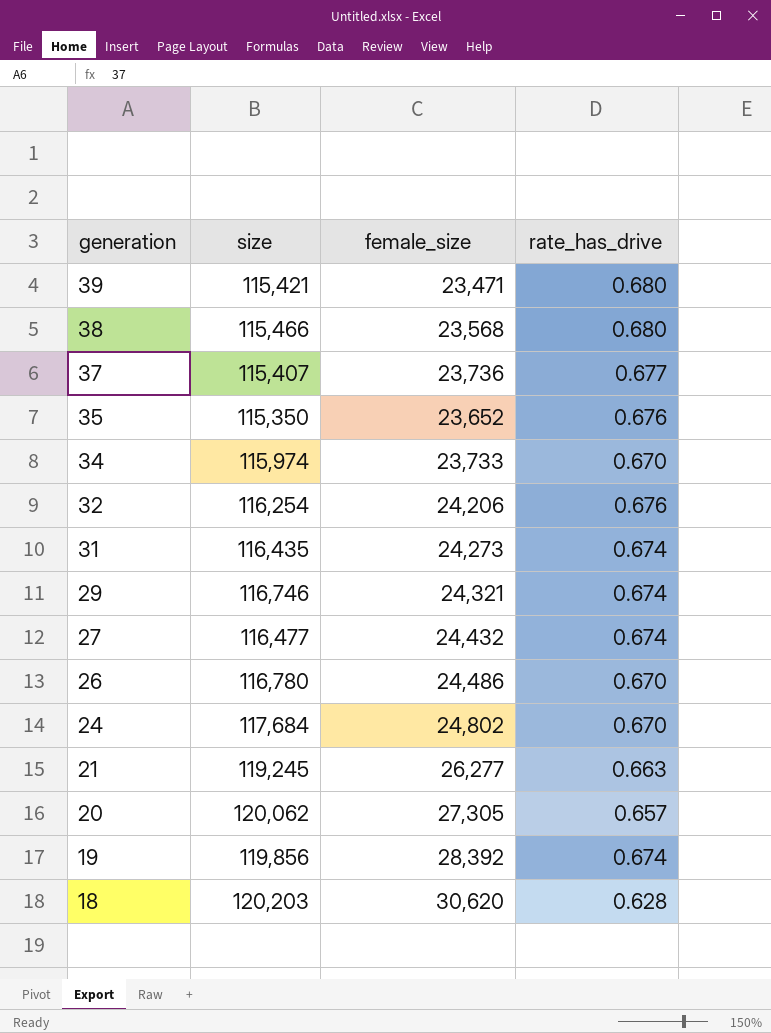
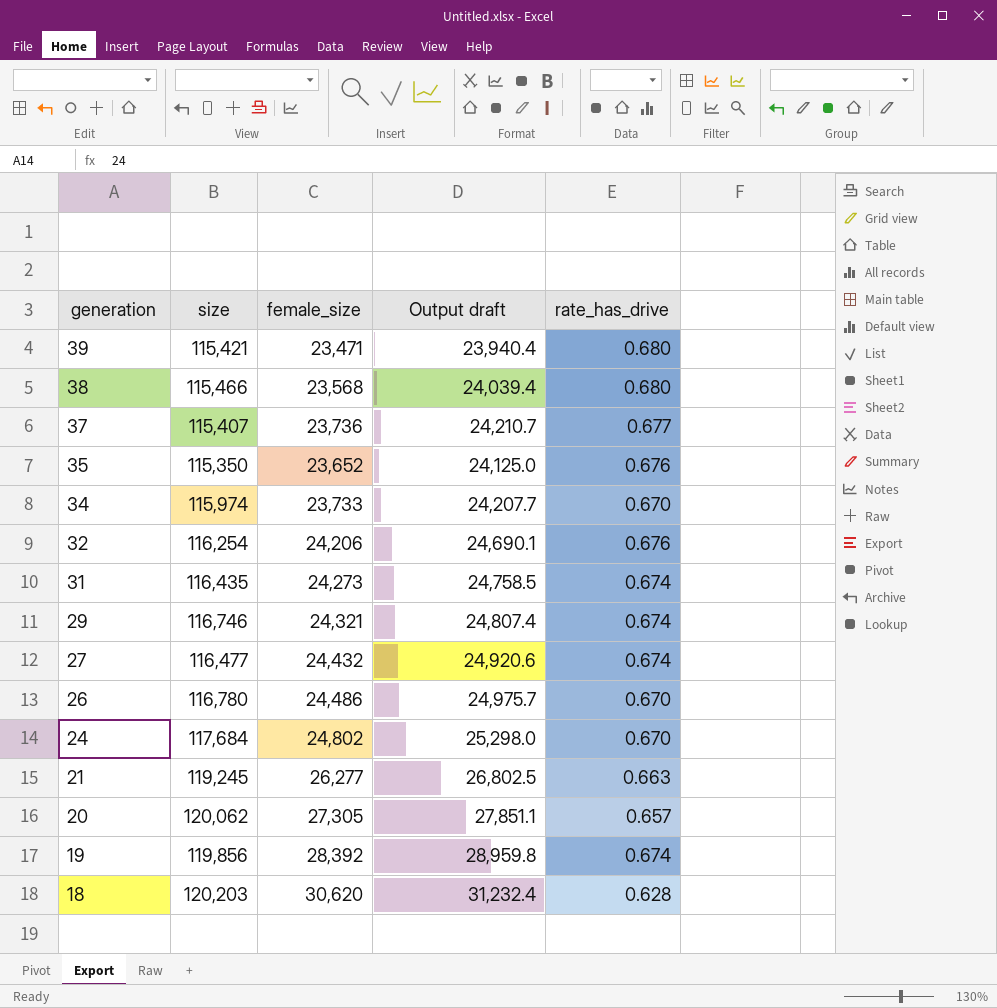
column Output draft | formula: none -> [female_size] * 1.02

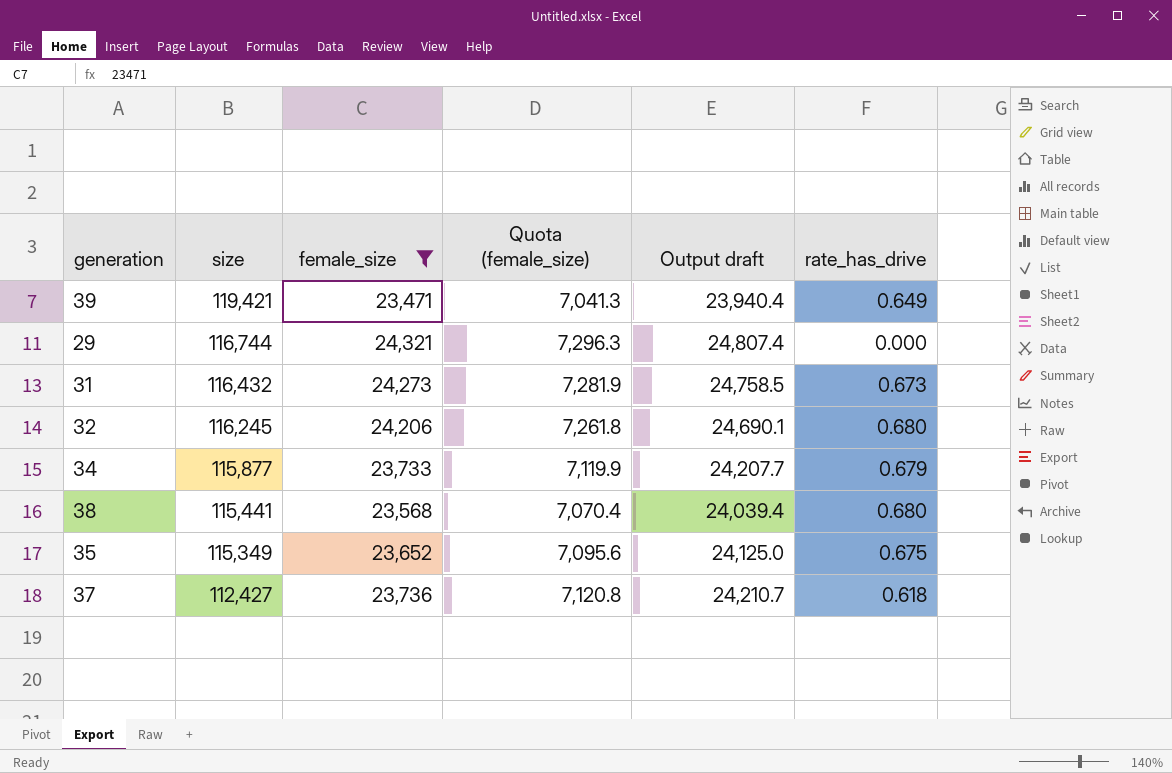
filter: none -> female_size <= 24,321
row order: generation descending -> size descending
column Quota (female_size) | formula: none -> [female_size] * 0.3
39 | size: 115,421 -> 119,421
39 | rate_has_drive: 0.680 -> 0.649
29 | size: 116,746 -> 116,744
29 | rate_has_drive: 0.674 -> 0.000
31 | size: 116,435 -> 116,432
31 | rate_has_drive: 0.674 -> 0.673
32 | size: 116,254 -> 116,245
32 | rate_has_drive: 0.676 -> 0.680
34 | size: 115,974 -> 115,877
34 | rate_has_drive: 0.670 -> 0.679
38 | size: 115,466 -> 115,441
35 | size: 115,350 -> 115,349
35 | rate_has_drive: 0.676 -> 0.675
37 | size: 115,407 -> 112,427
37 | rate_has_drive: 0.677 -> 0.618

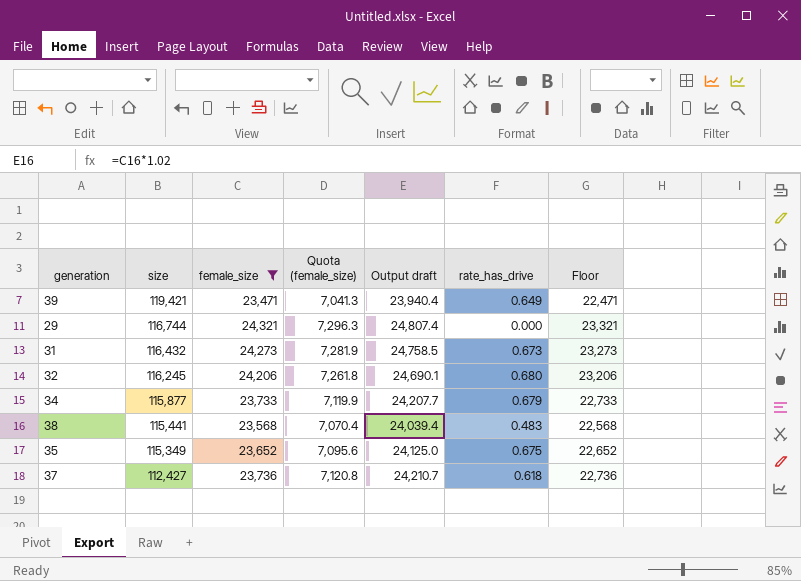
column Floor | formula: none -> [female_size] - 1000
38 | rate_has_drive: 0.680 -> 0.483

